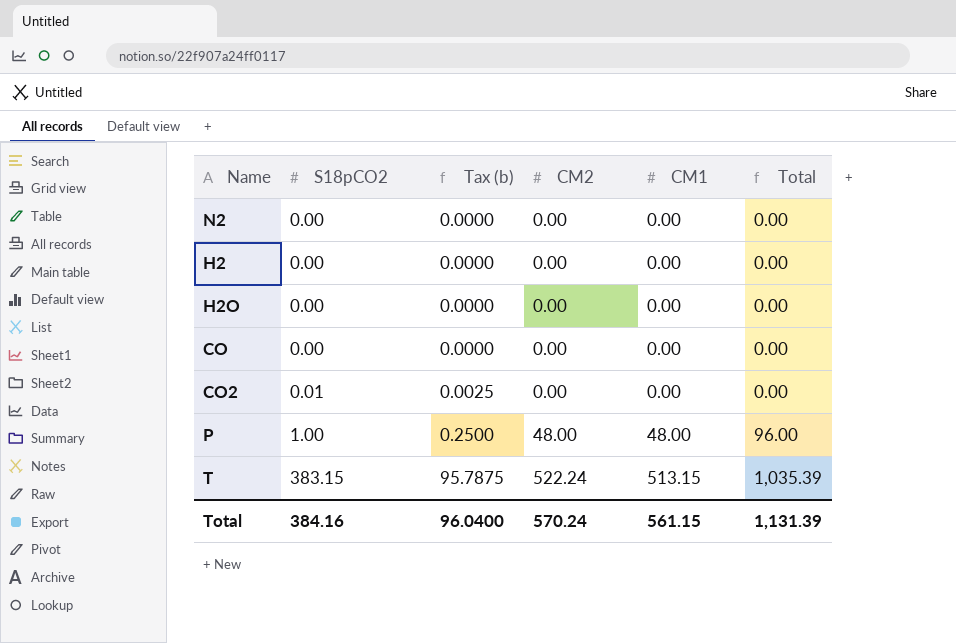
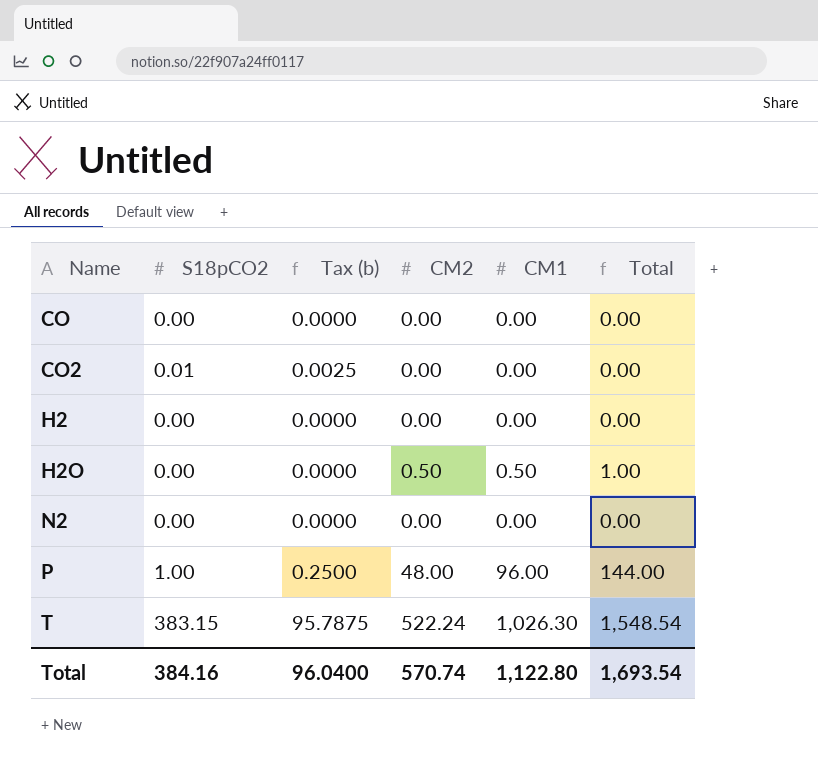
row order: S18pCO2 ascending -> Name ascending
H2O | CM2: 0.00 -> 0.50
H2O | CM1: 0.00 -> 0.50
H2O | Total: 0.00 -> 1.00
P | CM1: 48.00 -> 96.00
P | Total: 96.00 -> 144.00
T | CM1: 513.15 -> 1,026.30
T | Total: 1,035.39 -> 1,548.54
Total | CM2: 570.24 -> 570.74
Total | CM1: 561.15 -> 1,122.80
Total | Total: 1,131.39 -> 1,693.54

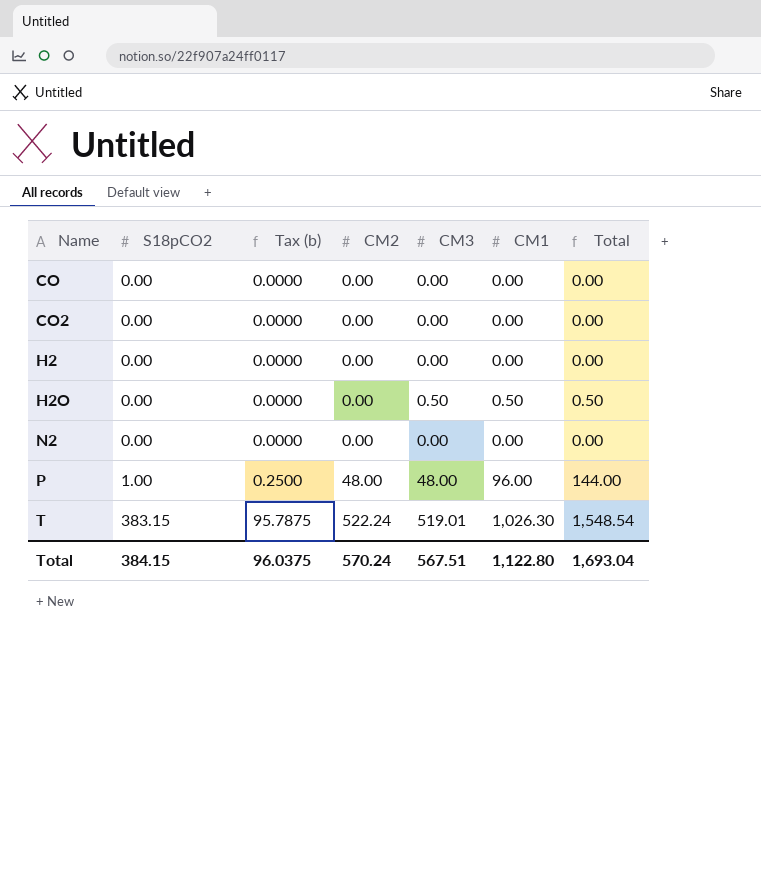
column CM3 | position: none -> 5
CO2 | S18pCO2: 0.01 -> 0.00
CO2 | Tax (b): 0.0025 -> 0.0000
H2O | CM2: 0.50 -> 0.00
H2O | Total: 1.00 -> 0.50
Total | S18pCO2: 384.16 -> 384.15
Total | Tax (b): 96.0400 -> 96.0375
Total | CM2: 570.74 -> 570.24
Total | Total: 1,693.54 -> 1,693.04

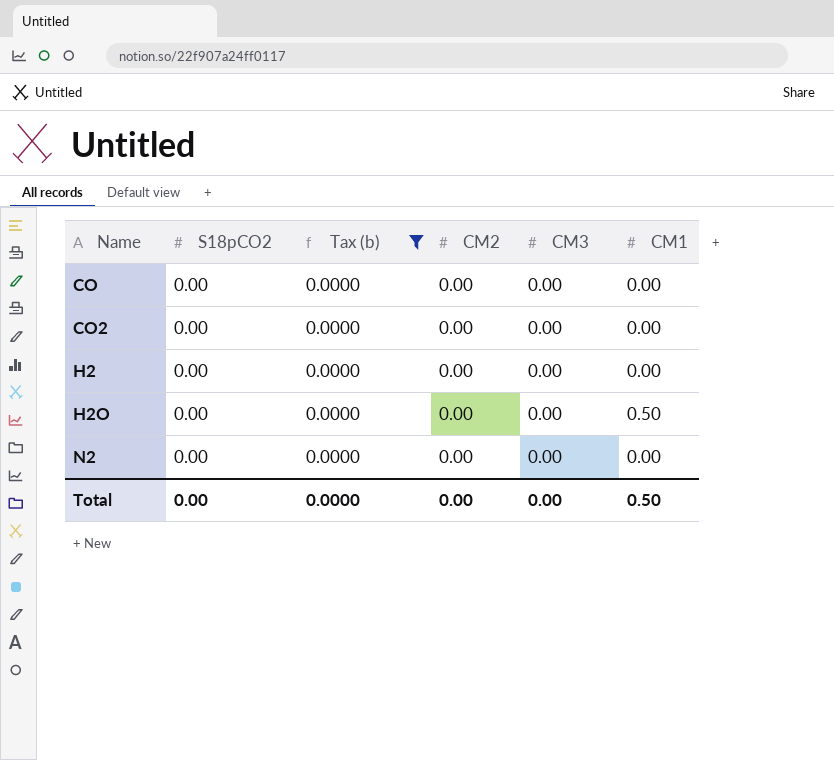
filter: none -> Tax (b) = 0.0000
column Total | formula: [CM2] + [CM1] -> none
H2O | CM3: 0.50 -> 0.00
Total | S18pCO2: 384.15 -> 0.00
Total | Tax (b): 96.0375 -> 0.0000
Total | CM2: 570.24 -> 0.00
Total | CM3: 567.51 -> 0.00
Total | CM1: 1,122.80 -> 0.50

